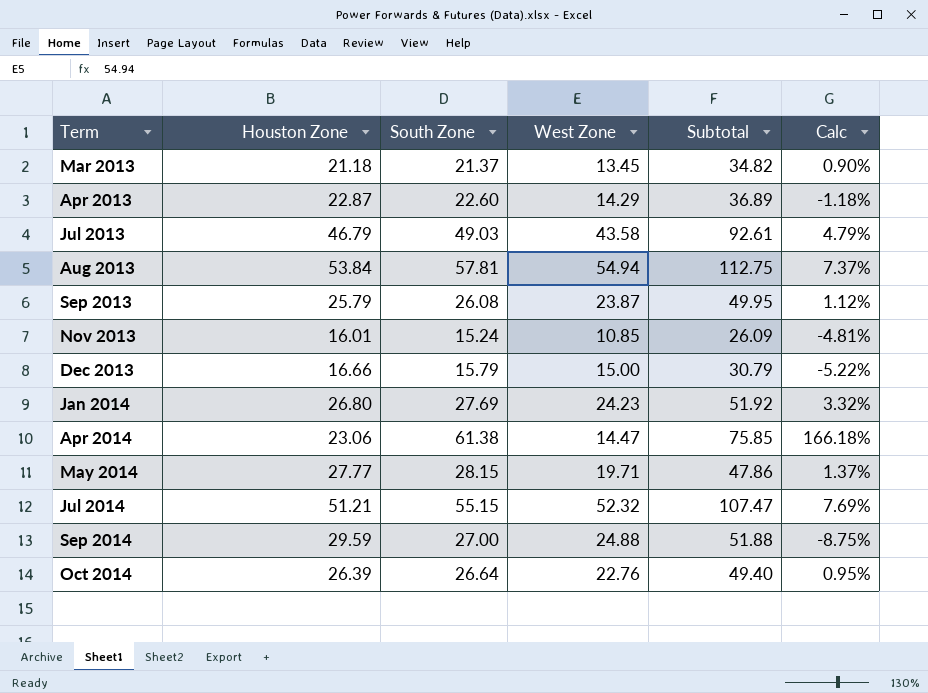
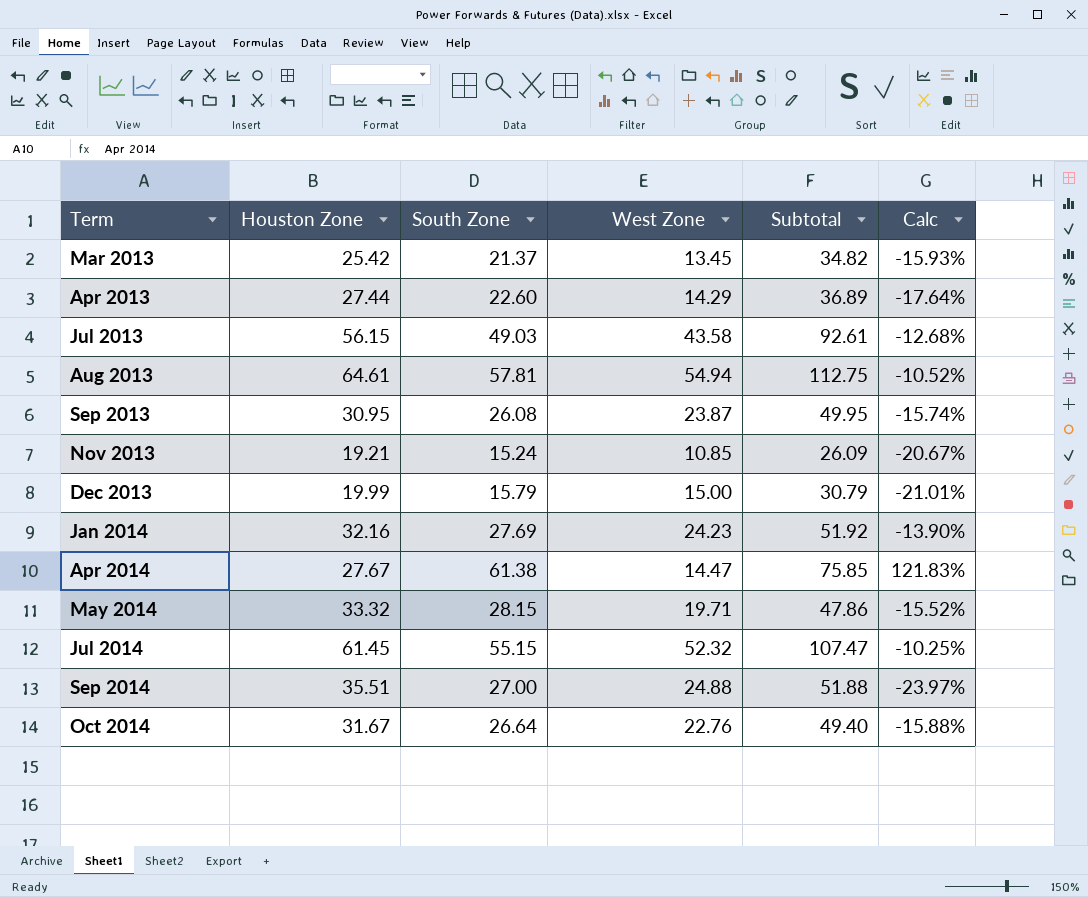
Mar 2013 | Houston Zone: 21.18 -> 25.42
Mar 2013 | Calc: 0.90% -> -15.93%
Apr 2013 | Houston Zone: 22.87 -> 27.44
Apr 2013 | Calc: -1.18% -> -17.64%
Jul 2013 | Houston Zone: 46.79 -> 56.15
Jul 2013 | Calc: 4.79% -> -12.68%
Aug 2013 | Houston Zone: 53.84 -> 64.61
Aug 2013 | Calc: 7.37% -> -10.52%
Sep 2013 | Houston Zone: 25.79 -> 30.95
Sep 2013 | Calc: 1.12% -> -15.74%
Nov 2013 | Houston Zone: 16.01 -> 19.21
Nov 2013 | Calc: -4.81% -> -20.67%
Dec 2013 | Houston Zone: 16.66 -> 19.99
Dec 2013 | Calc: -5.22% -> -21.01%
Jan 2014 | Houston Zone: 26.80 -> 32.16
Jan 2014 | Calc: 3.32% -> -13.90%
Apr 2014 | Houston Zone: 23.06 -> 27.67
Apr 2014 | Calc: 166.18% -> 121.83%
May 2014 | Houston Zone: 27.77 -> 33.32
May 2014 | Calc: 1.37% -> -15.52%
Jul 2014 | Houston Zone: 51.21 -> 61.45
Jul 2014 | Calc: 7.69% -> -10.25%
Sep 2014 | Houston Zone: 29.59 -> 35.51
Sep 2014 | Calc: -8.75% -> -23.97%
Oct 2014 | Houston Zone: 26.39 -> 31.67
Oct 2014 | Calc: 0.95% -> -15.88%

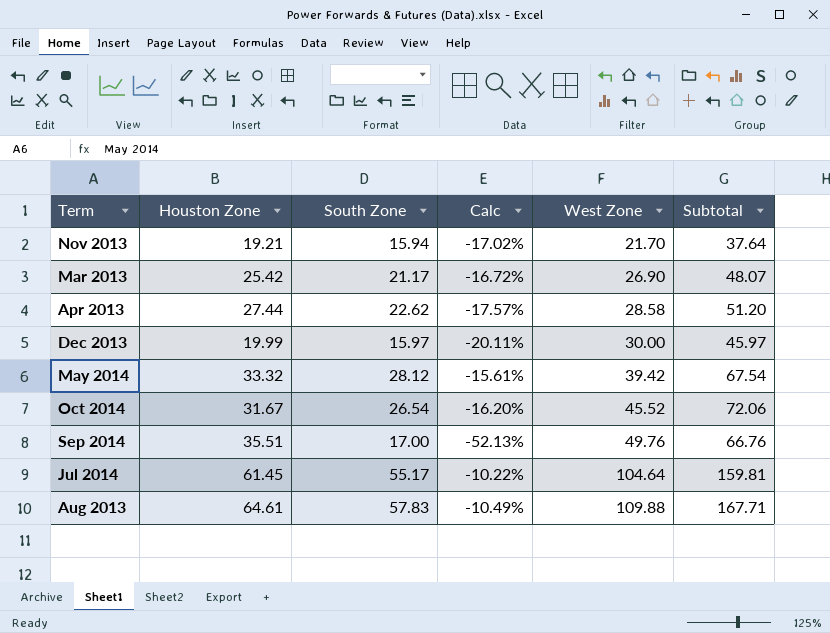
row order: Term ascending -> West Zone ascending
column Calc | position: 6 -> 4
row Jul 2013: 56.15 | 49.03 | 43.58 | 92.61 | -12.68% -> none
row Sep 2013: 30.95 | 26.08 | 23.87 | 49.95 | -15.74% -> none
row Jan 2014: 32.16 | 27.69 | 24.23 | 51.92 | -13.90% -> none
row Apr 2014: 27.67 | 61.38 | 14.47 | 75.85 | 121.83% -> none
Nov 2013 | South Zone: 15.24 -> 15.94
Nov 2013 | Calc: -20.67% -> -17.02%
Nov 2013 | West Zone: 10.85 -> 21.70
Nov 2013 | Subtotal: 26.09 -> 37.64
Mar 2013 | South Zone: 21.37 -> 21.17
Mar 2013 | Calc: -15.93% -> -16.72%
Mar 2013 | West Zone: 13.45 -> 26.90
Mar 2013 | Subtotal: 34.82 -> 48.07
Apr 2013 | South Zone: 22.60 -> 22.62
Apr 2013 | Calc: -17.64% -> -17.57%
Apr 2013 | West Zone: 14.29 -> 28.58
Apr 2013 | Subtotal: 36.89 -> 51.20
Dec 2013 | South Zone: 15.79 -> 15.97
Dec 2013 | Calc: -21.01% -> -20.11%
Dec 2013 | West Zone: 15.00 -> 30.00
Dec 2013 | Subtotal: 30.79 -> 45.97
May 2014 | South Zone: 28.15 -> 28.12
May 2014 | Calc: -15.52% -> -15.61%
May 2014 | West Zone: 19.71 -> 39.42
May 2014 | Subtotal: 47.86 -> 67.54
Oct 2014 | South Zone: 26.64 -> 26.54
Oct 2014 | Calc: -15.88% -> -16.20%
Oct 2014 | West Zone: 22.76 -> 45.52
Oct 2014 | Subtotal: 49.40 -> 72.06
Sep 2014 | South Zone: 27.00 -> 17.00
Sep 2014 | Calc: -23.97% -> -52.13%
Sep 2014 | West Zone: 24.88 -> 49.76
Sep 2014 | Subtotal: 51.88 -> 66.76
Jul 2014 | South Zone: 55.15 -> 55.17
Jul 2014 | Calc: -10.25% -> -10.22%
Jul 2014 | West Zone: 52.32 -> 104.64
Jul 2014 | Subtotal: 107.47 -> 159.81
Aug 2013 | South Zone: 57.81 -> 57.83
Aug 2013 | Calc: -10.52% -> -10.49%
Aug 2013 | West Zone: 54.94 -> 109.88
Aug 2013 | Subtotal: 112.75 -> 167.71

